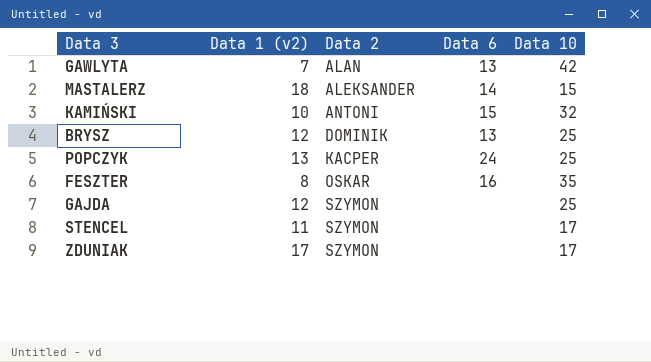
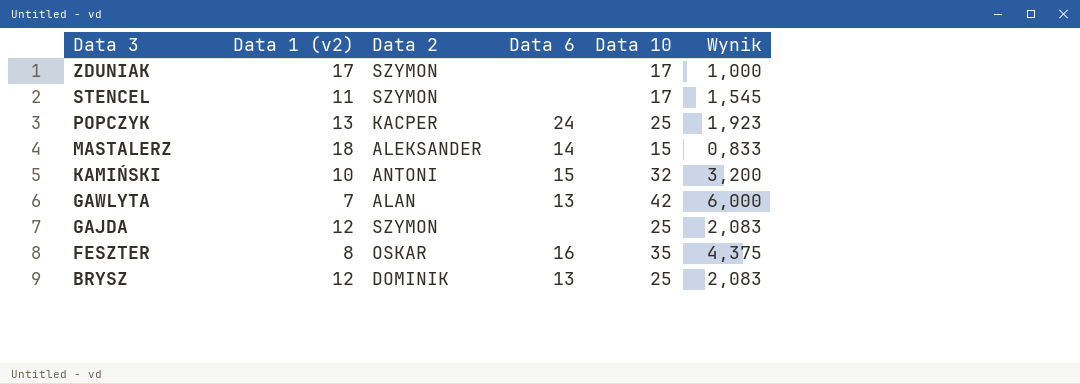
row order: Data 2 ascending -> Data 3 descending
column Wynik | formula: none -> [Data 10] / [Data 1 (v2)]

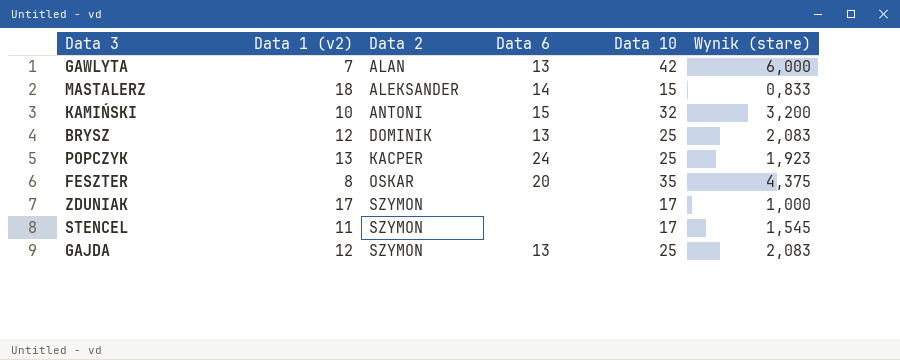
row order: Data 3 descending -> Data 2 ascending
column name: Wynik -> Wynik (stare)
FESZTER | Data 6: 16 -> 20
GAJDA | Data 6: none -> 13

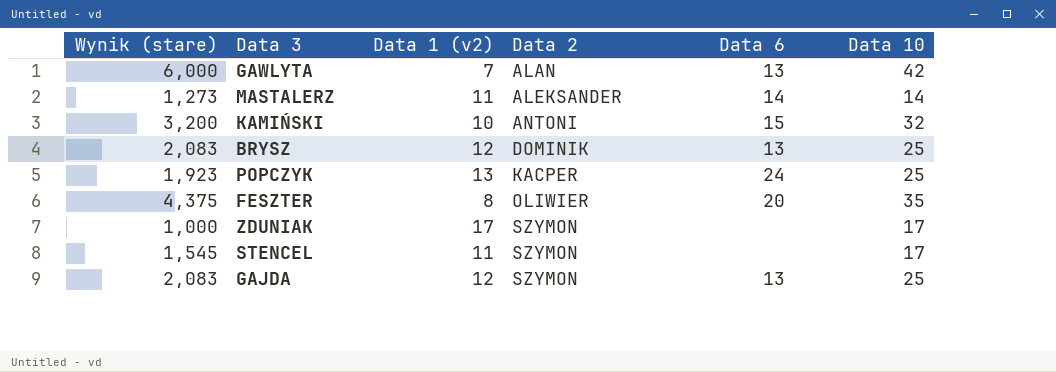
column Wynik (stare) | position: 6 -> 1
MASTALERZ | Wynik (stare): 0,833 -> 1,273
MASTALERZ | Data 1 (v2): 18 -> 11
MASTALERZ | Data 10: 15 -> 14
FESZTER | Data 2: OSKAR -> OLIWIER

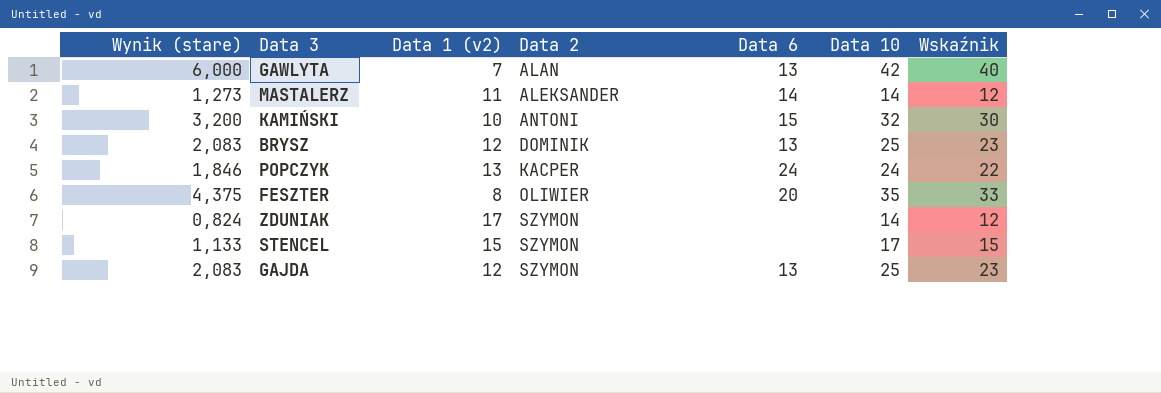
column Wskaźnik | formula: none -> [Data 10] - 2
POPCZYK | Wynik (stare): 1,923 -> 1,846
POPCZYK | Data 10: 25 -> 24
ZDUNIAK | Wynik (stare): 1,000 -> 0,824
ZDUNIAK | Data 10: 17 -> 14
STENCEL | Wynik (stare): 1,545 -> 1,133
STENCEL | Data 1 (v2): 11 -> 15

